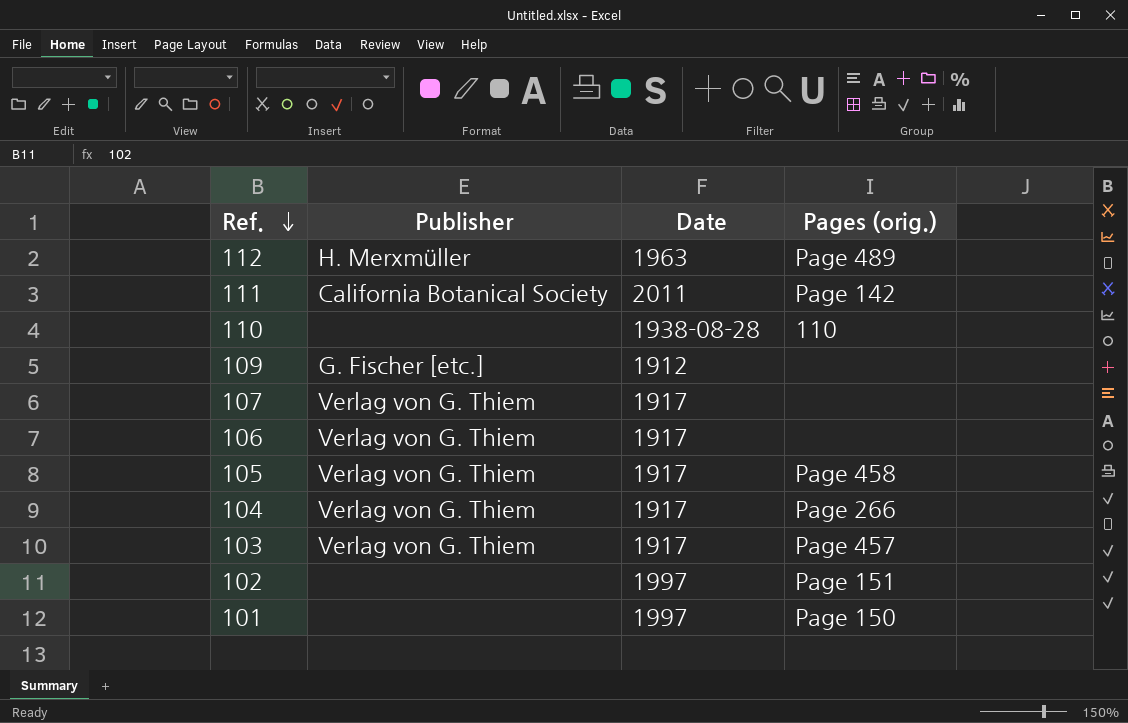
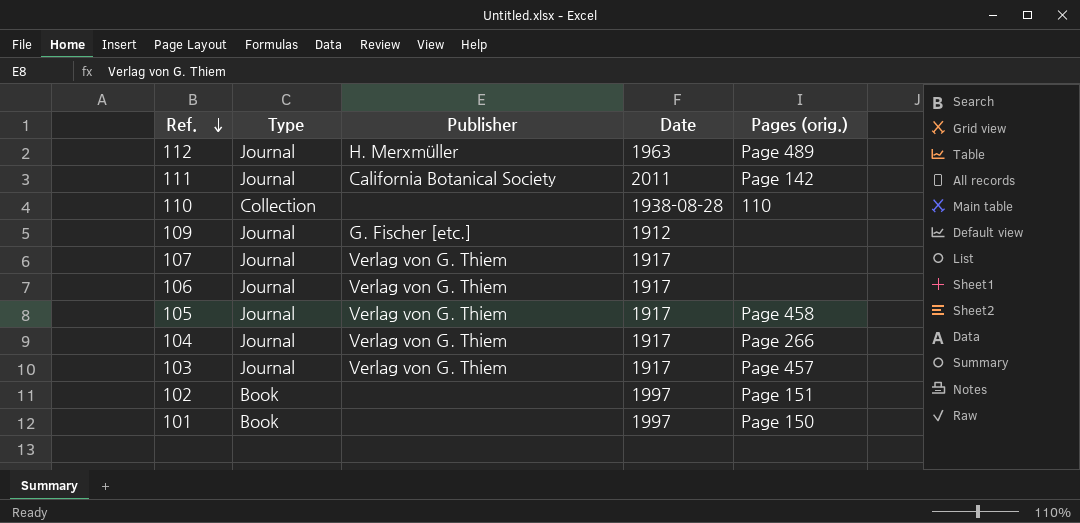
column Type | position: none -> 2

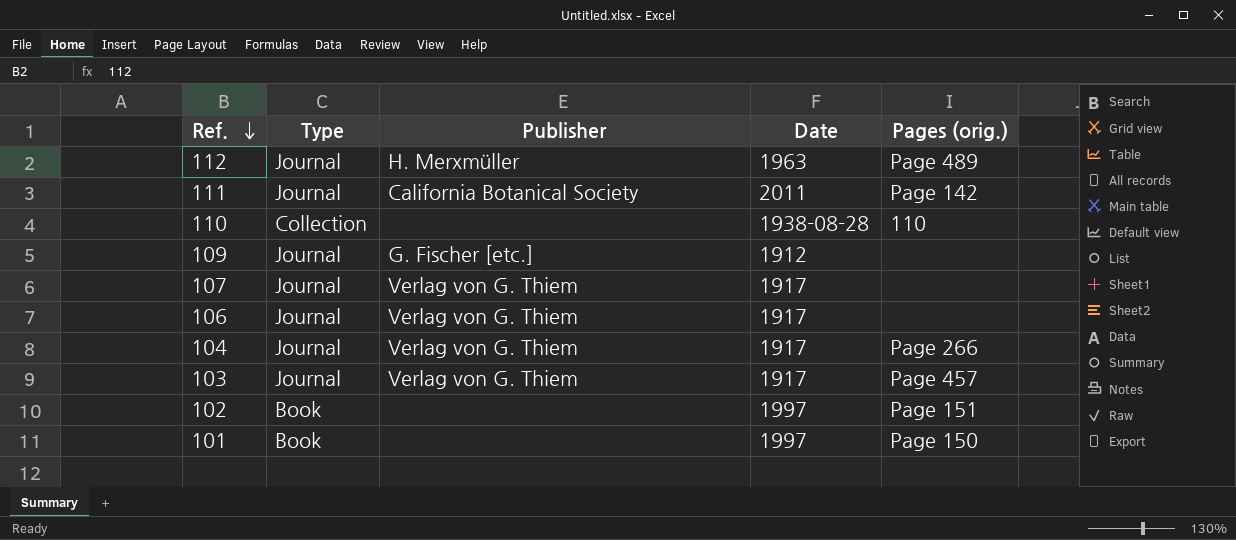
row 105: Journal | Verlag von G. Thiem | 1917 | Page 458 -> none

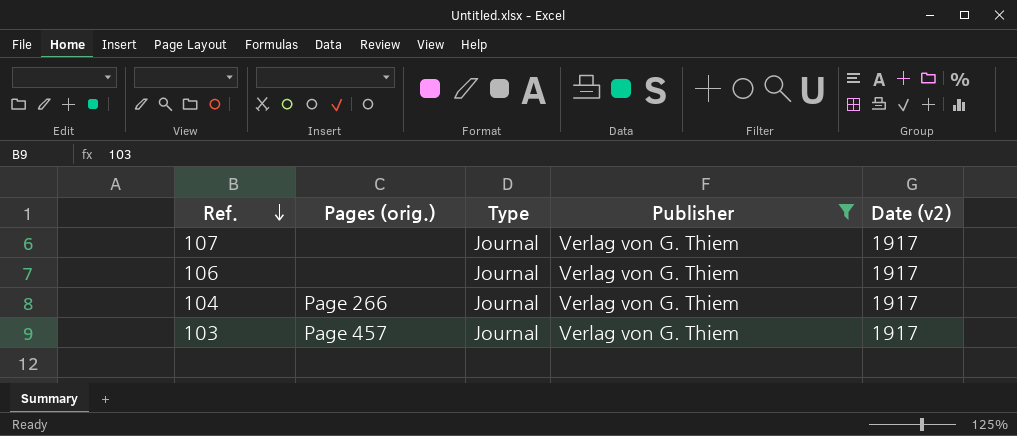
filter: none -> Publisher = Verlag von G. Thiem
column Pages (orig.) | position: 5 -> 2
column name: Date -> Date (v2)

